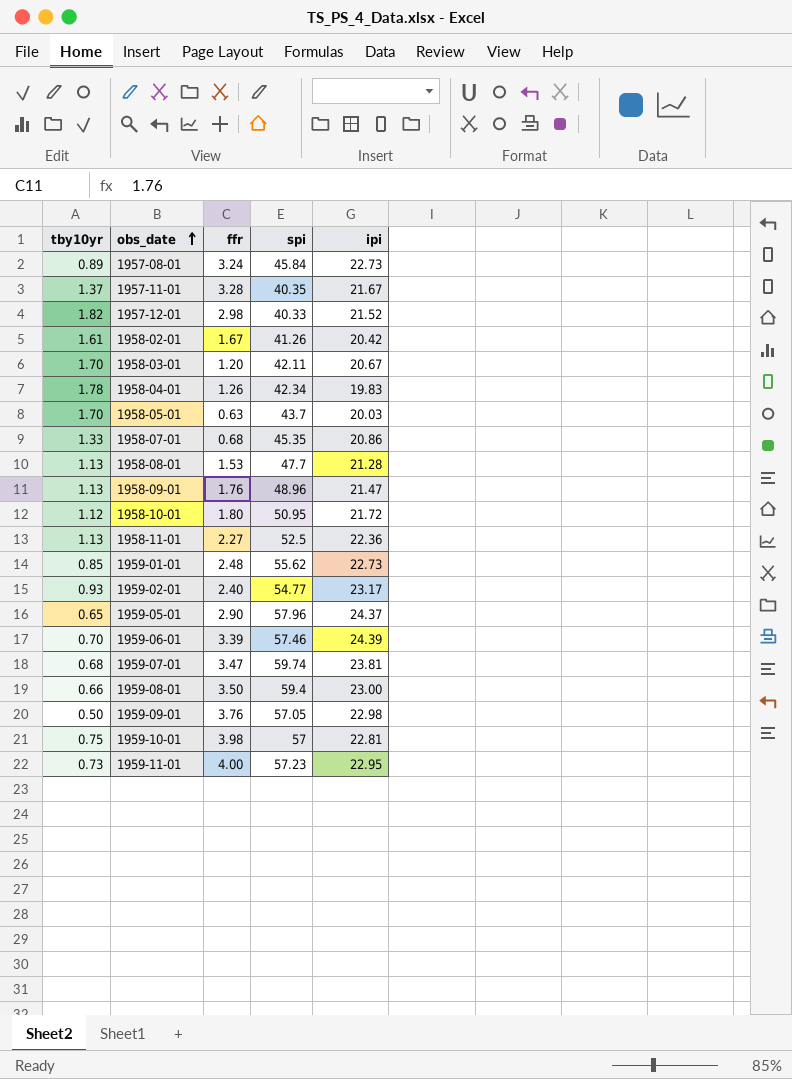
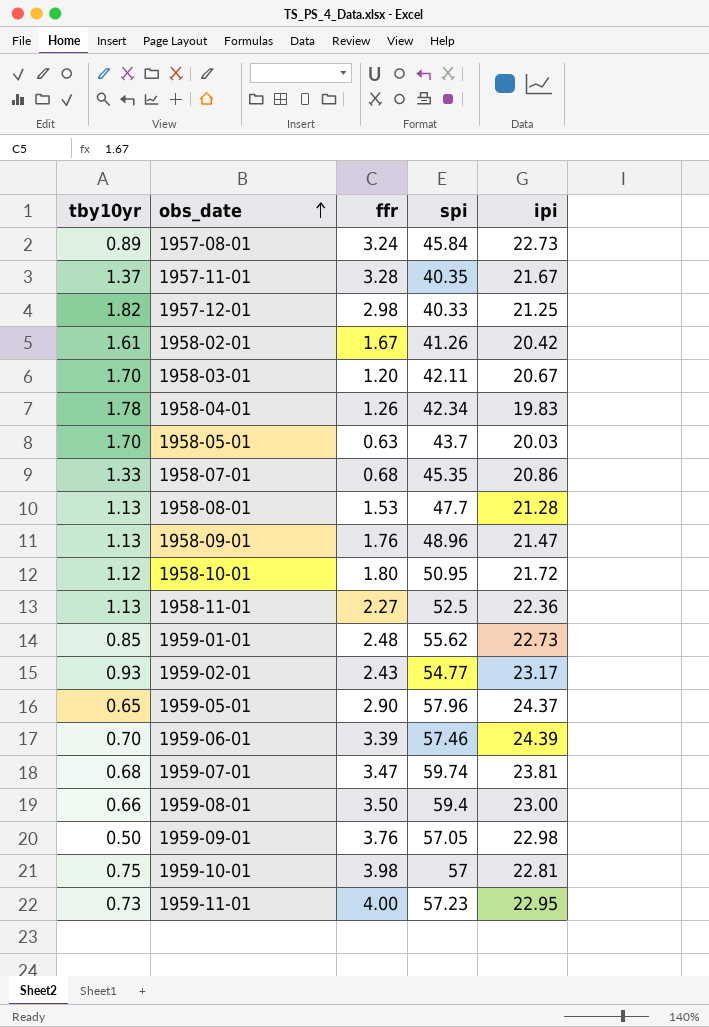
1957-12-01 | ipi: 21.52 -> 21.25
1959-02-01 | ffr: 2.40 -> 2.43

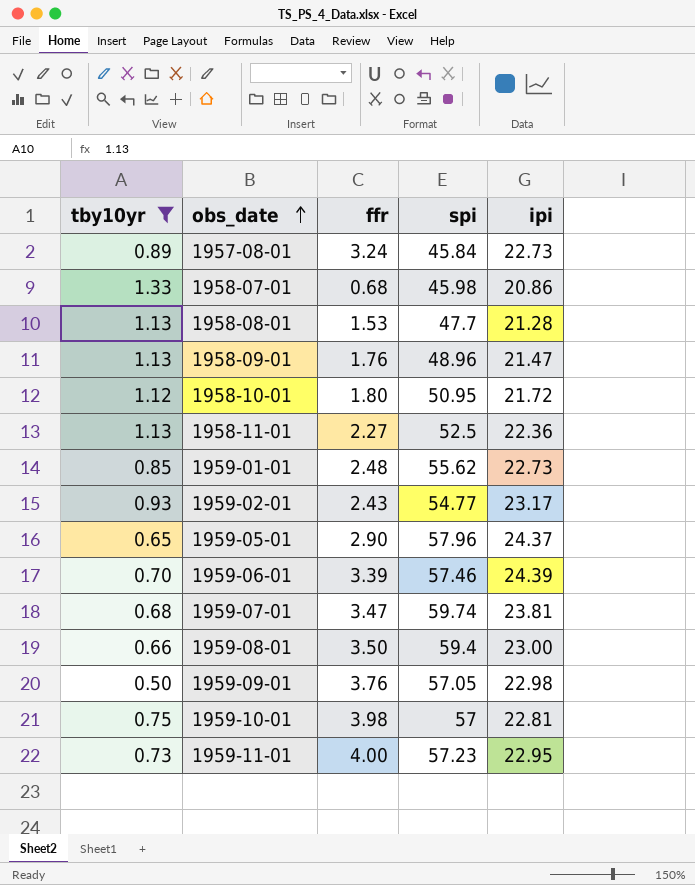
filter: none -> tby10yr <= 1.33
1958-07-01 | spi: 45.35 -> 45.98

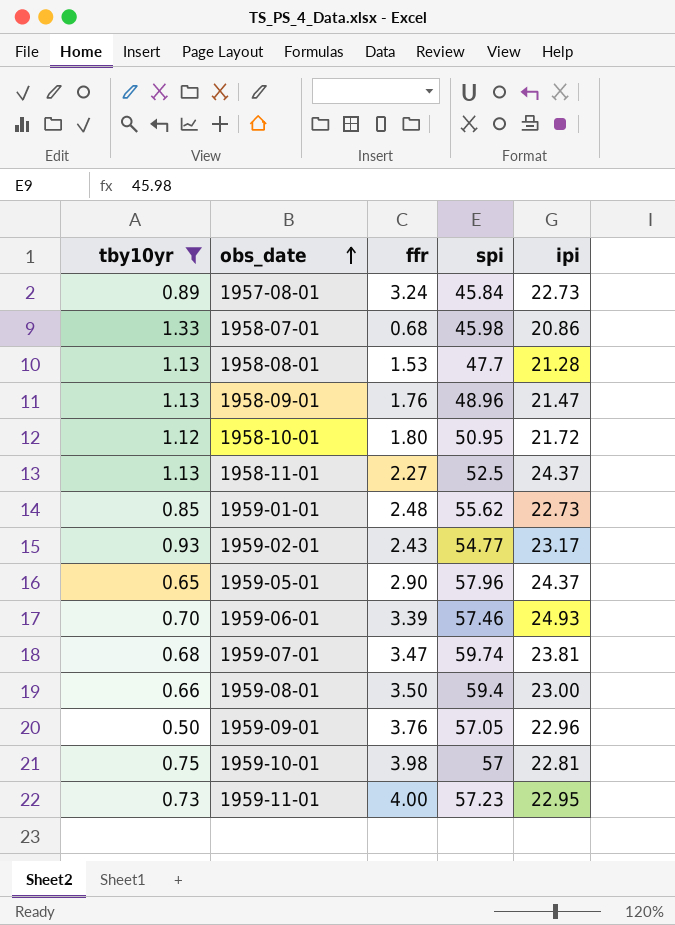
1958-11-01 | ipi: 22.36 -> 24.37
1959-06-01 | ipi: 24.39 -> 24.93
1959-09-01 | ipi: 22.98 -> 22.96

